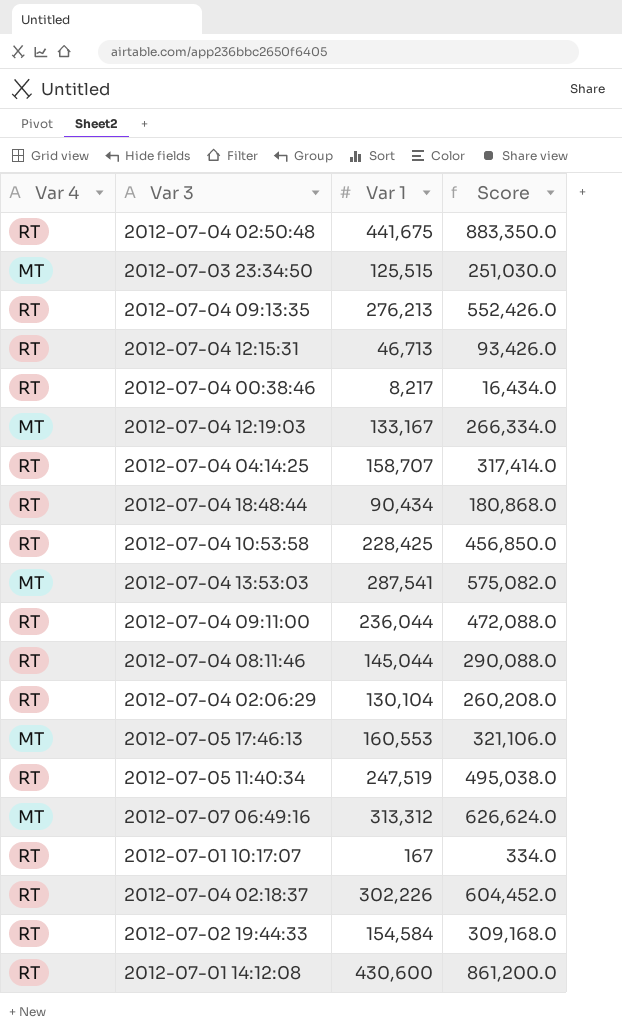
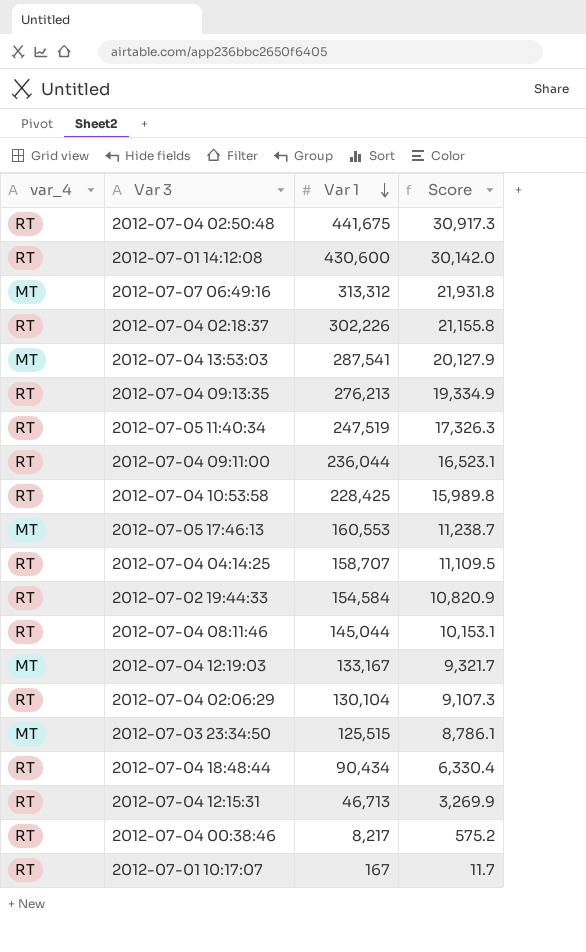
row order: none -> Var 1 descending
column name: Var 4 -> var_4
column Score | formula: [Var 1] * 2 -> [Var 1] * 0.07

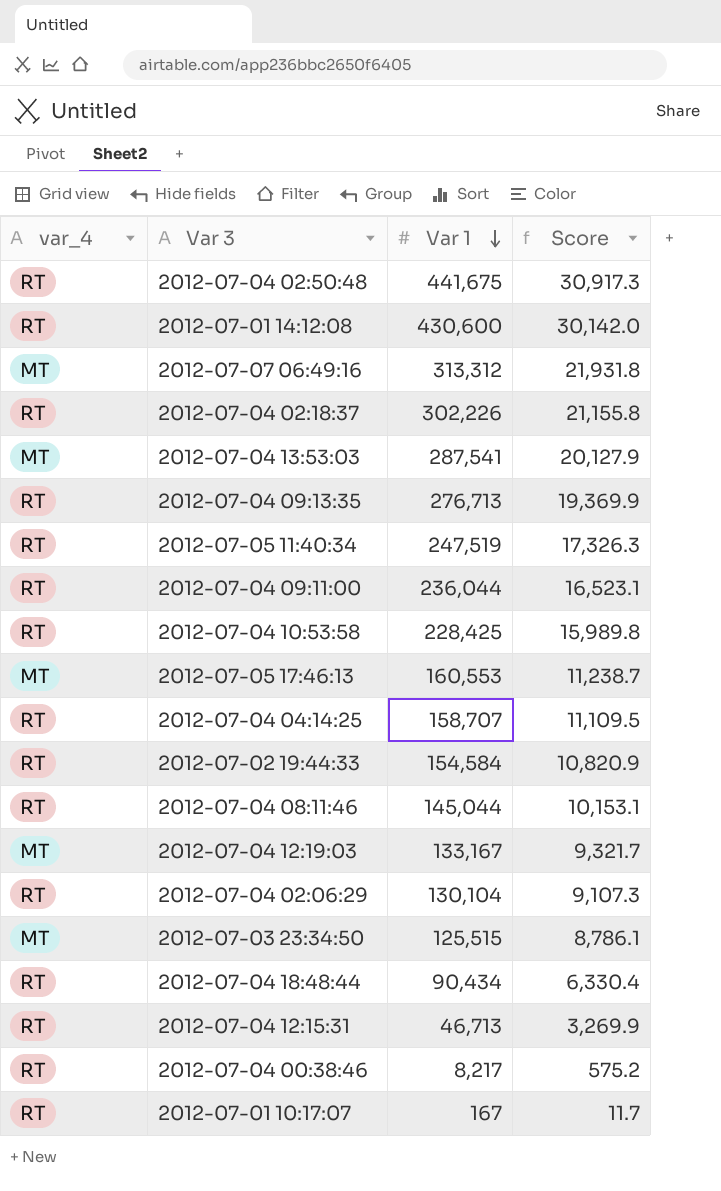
2012-07-04 09:13:35 | Var 1: 276,213 -> 276,713
2012-07-04 09:13:35 | Score: 19,334.9 -> 19,369.9

